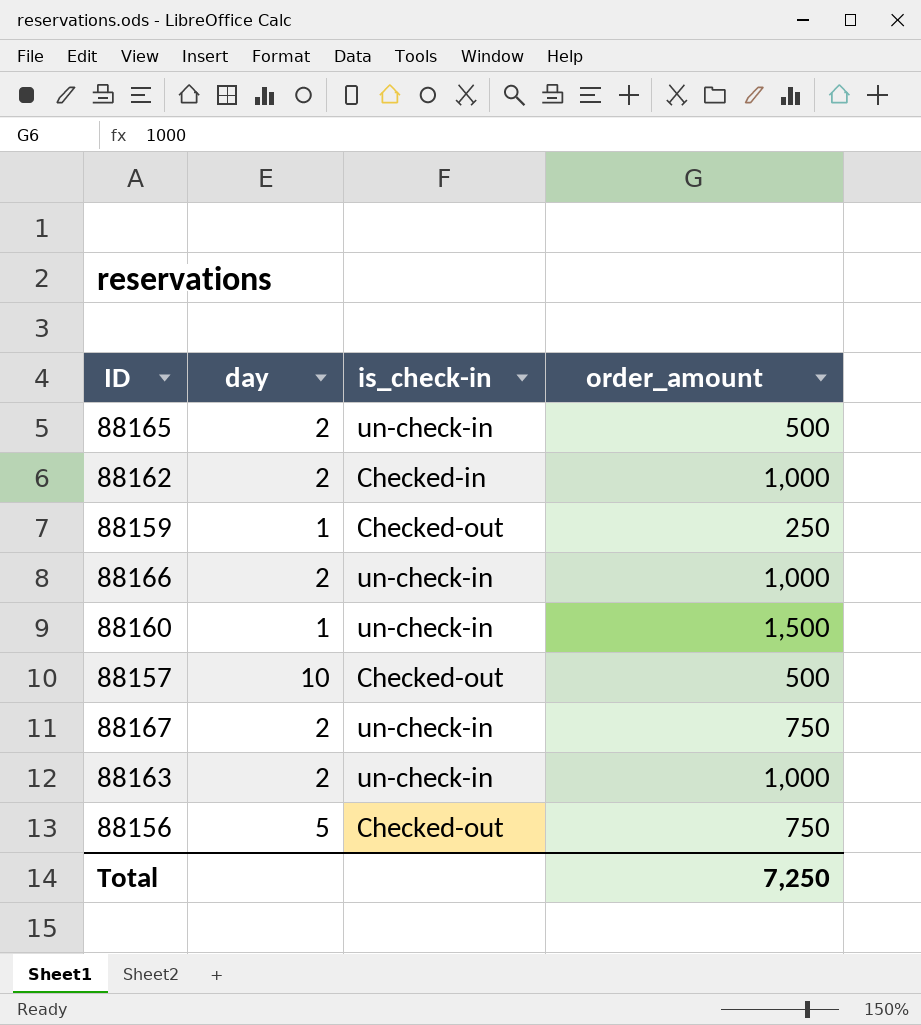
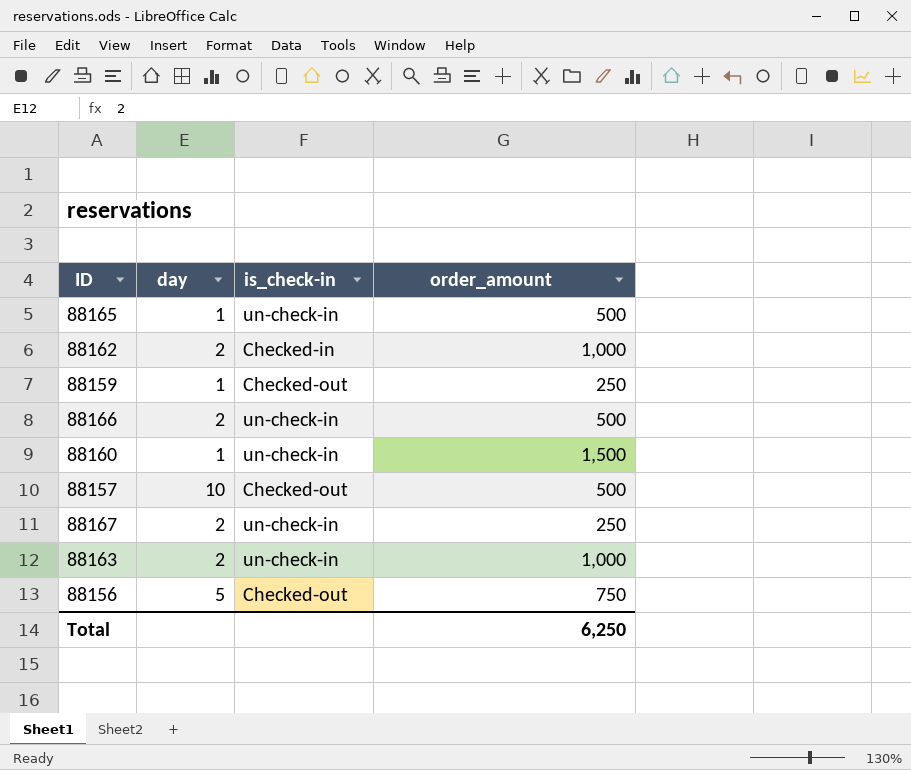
88165 | day: 2 -> 1
88166 | order_amount: 1,000 -> 500
88167 | order_amount: 750 -> 250
Total | order_amount: 7,250 -> 6,250

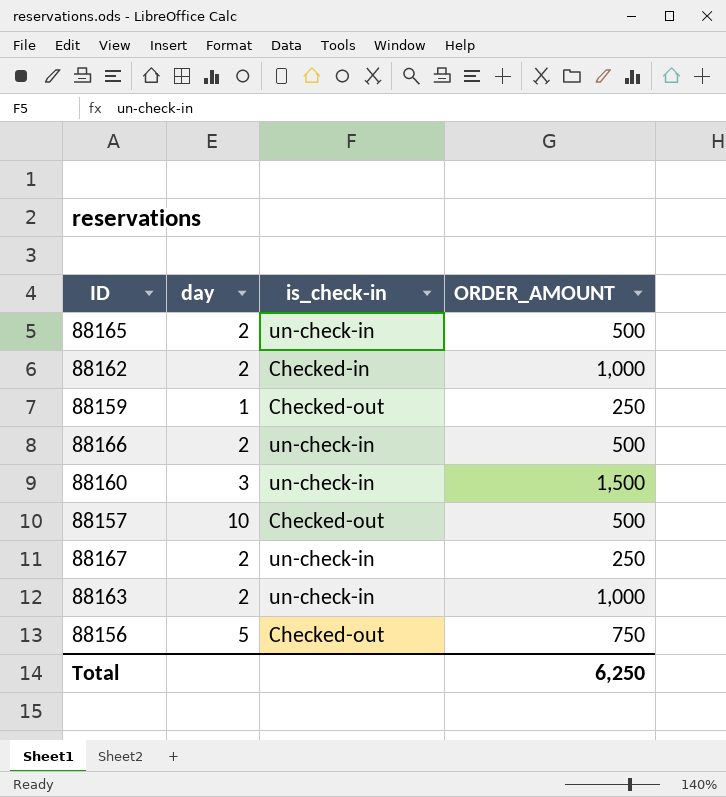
column name: order_amount -> ORDER_AMOUNT
88165 | day: 1 -> 2
88160 | day: 1 -> 3

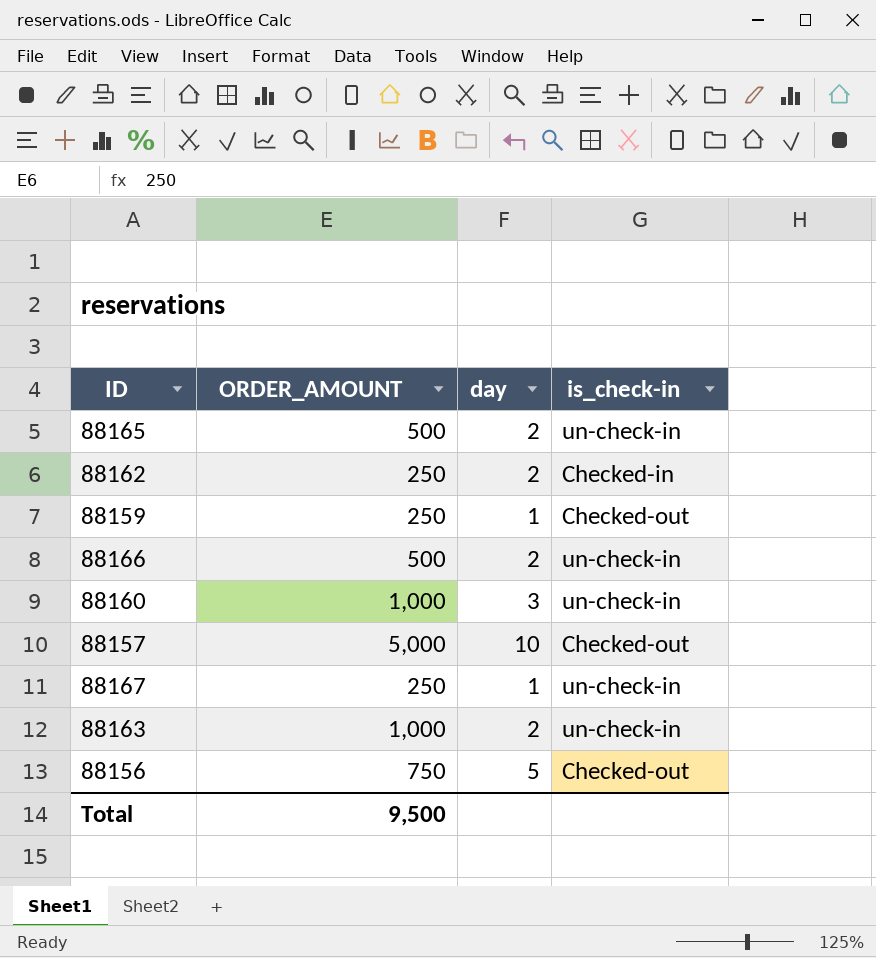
column ORDER_AMOUNT | position: 4 -> 2
88162 | ORDER_AMOUNT: 1,000 -> 250
88160 | ORDER_AMOUNT: 1,500 -> 1,000
88157 | ORDER_AMOUNT: 500 -> 5,000
88167 | day: 2 -> 1
Total | ORDER_AMOUNT: 6,250 -> 9,500

